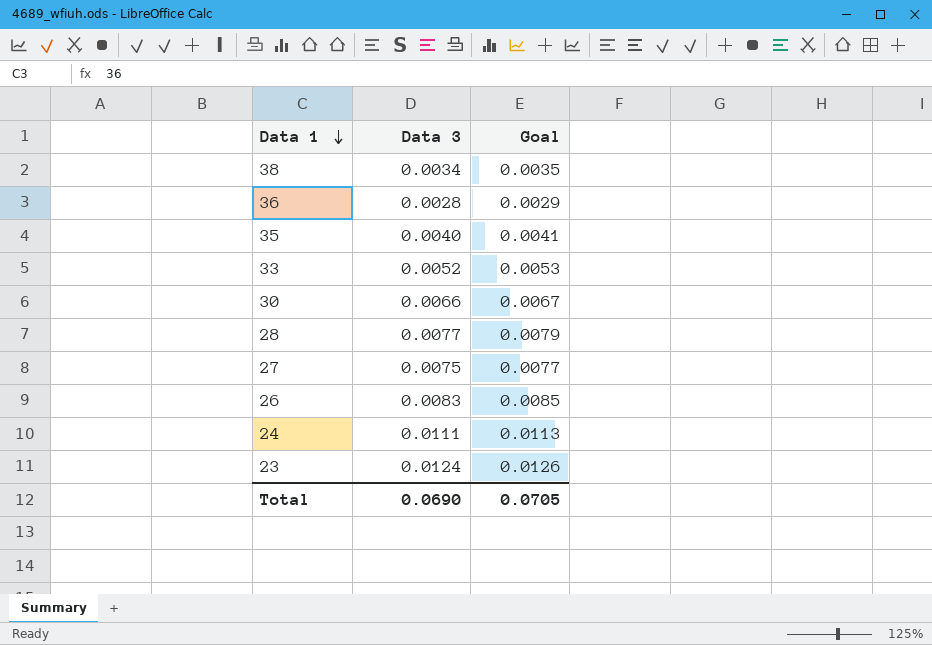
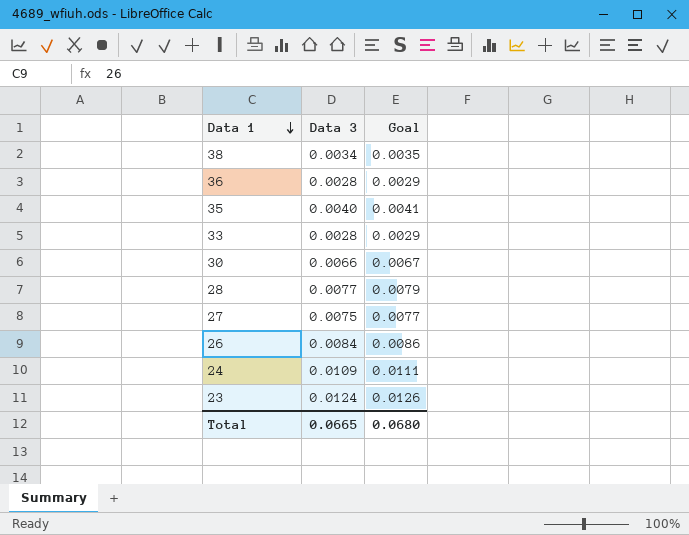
33 | Data 3: 0.0052 -> 0.0028
33 | Goal: 0.0053 -> 0.0029
26 | Data 3: 0.0083 -> 0.0084
26 | Goal: 0.0085 -> 0.0086
24 | Data 3: 0.0111 -> 0.0109
24 | Goal: 0.0113 -> 0.0111
Total | Data 3: 0.0690 -> 0.0665
Total | Goal: 0.0705 -> 0.0680

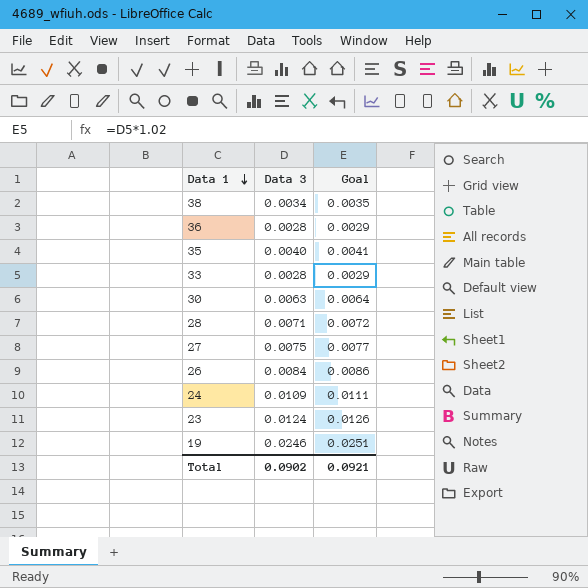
30 | Data 3: 0.0066 -> 0.0063
30 | Goal: 0.0067 -> 0.0064
28 | Data 3: 0.0077 -> 0.0071
28 | Goal: 0.0079 -> 0.0072
row 19: none -> 0.0246 | 0.0251
Total | Data 3: 0.0665 -> 0.0902
Total | Goal: 0.0680 -> 0.0921

